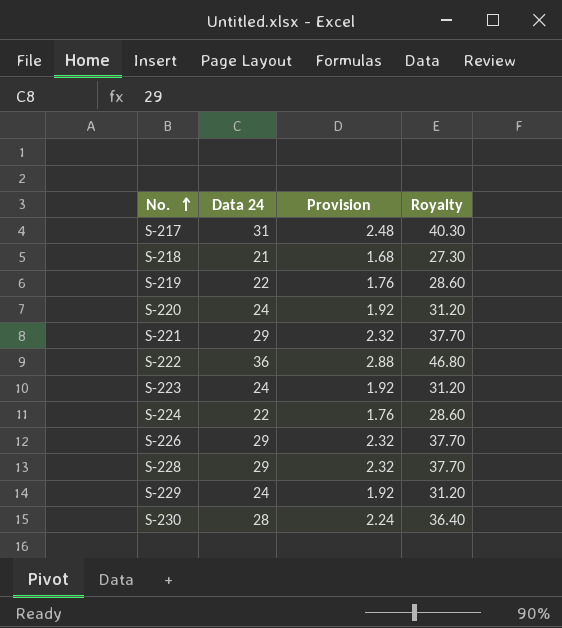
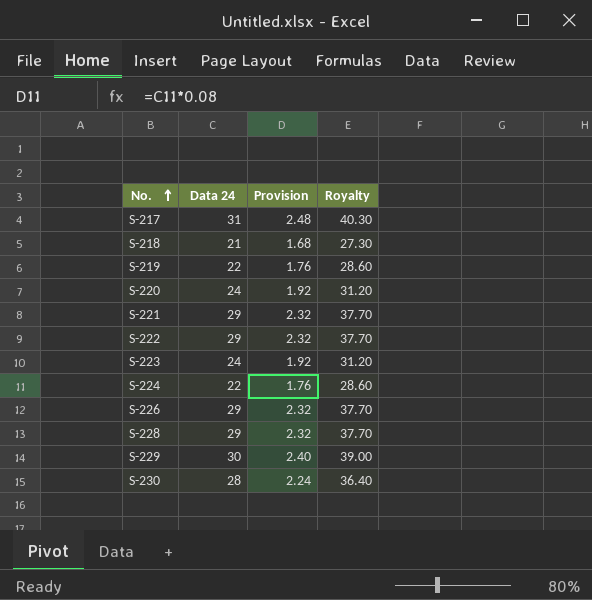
S-222 | Data 24: 36 -> 29
S-222 | Provision: 2.88 -> 2.32
S-222 | Royalty: 46.80 -> 37.70
S-229 | Data 24: 24 -> 30
S-229 | Provision: 1.92 -> 2.40
S-229 | Royalty: 31.20 -> 39.00

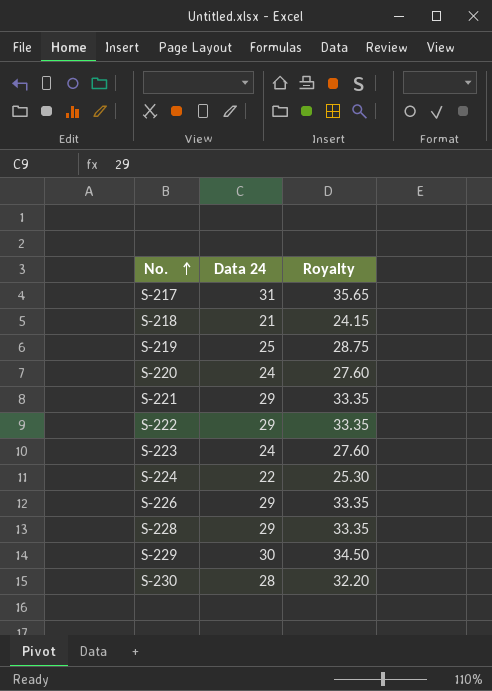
column Provision | formula: [Data 24] * 0.08 -> none
column Royalty | formula: [Data 24] * 1.3 -> [Data 24] * 1.15
S-219 | Data 24: 22 -> 25

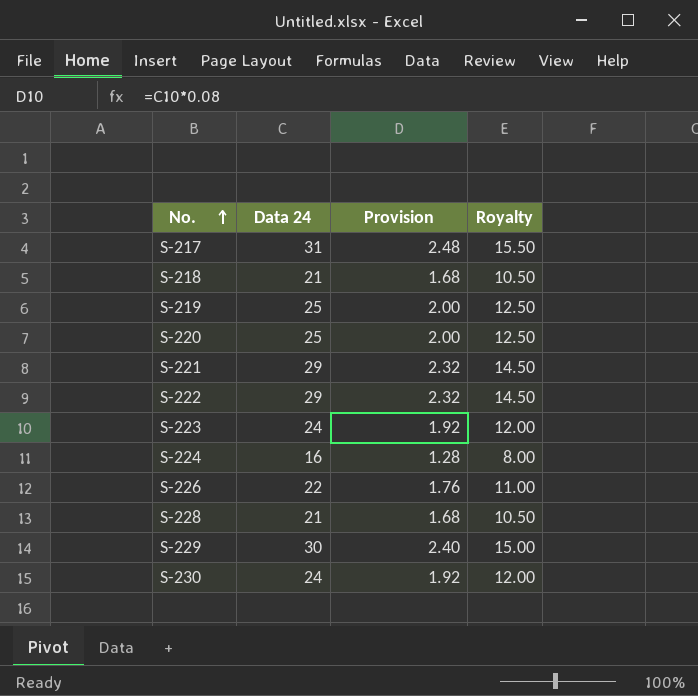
column Provision | formula: none -> [Data 24] * 0.08
column Royalty | formula: [Data 24] * 1.15 -> [Data 24] * 0.5
S-220 | Data 24: 24 -> 25
S-224 | Data 24: 22 -> 16
S-226 | Data 24: 29 -> 22
S-228 | Data 24: 29 -> 21
S-230 | Data 24: 28 -> 24

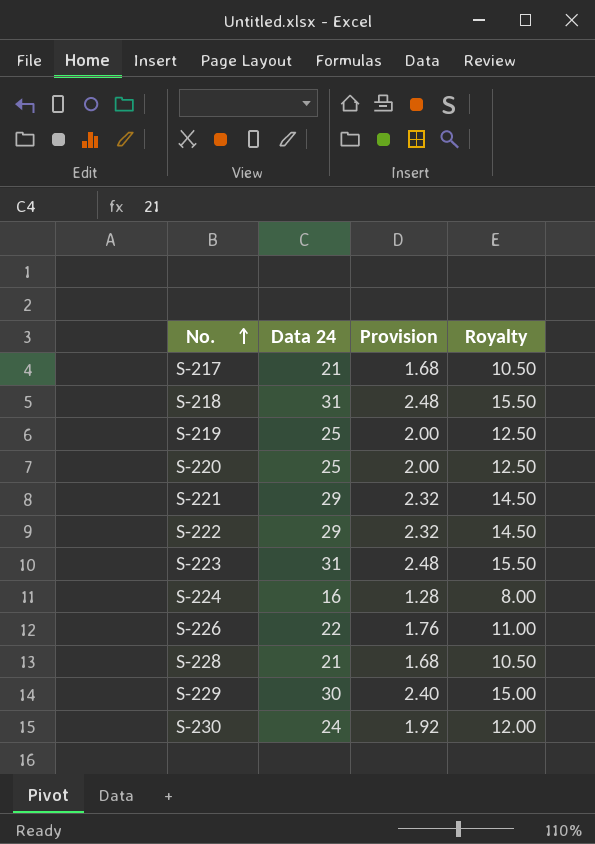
S-217 | Data 24: 31 -> 21
S-217 | Provision: 2.48 -> 1.68
S-217 | Royalty: 15.50 -> 10.50
S-218 | Data 24: 21 -> 31
S-218 | Provision: 1.68 -> 2.48
S-218 | Royalty: 10.50 -> 15.50
S-223 | Data 24: 24 -> 31
S-223 | Provision: 1.92 -> 2.48
S-223 | Royalty: 12.00 -> 15.50

